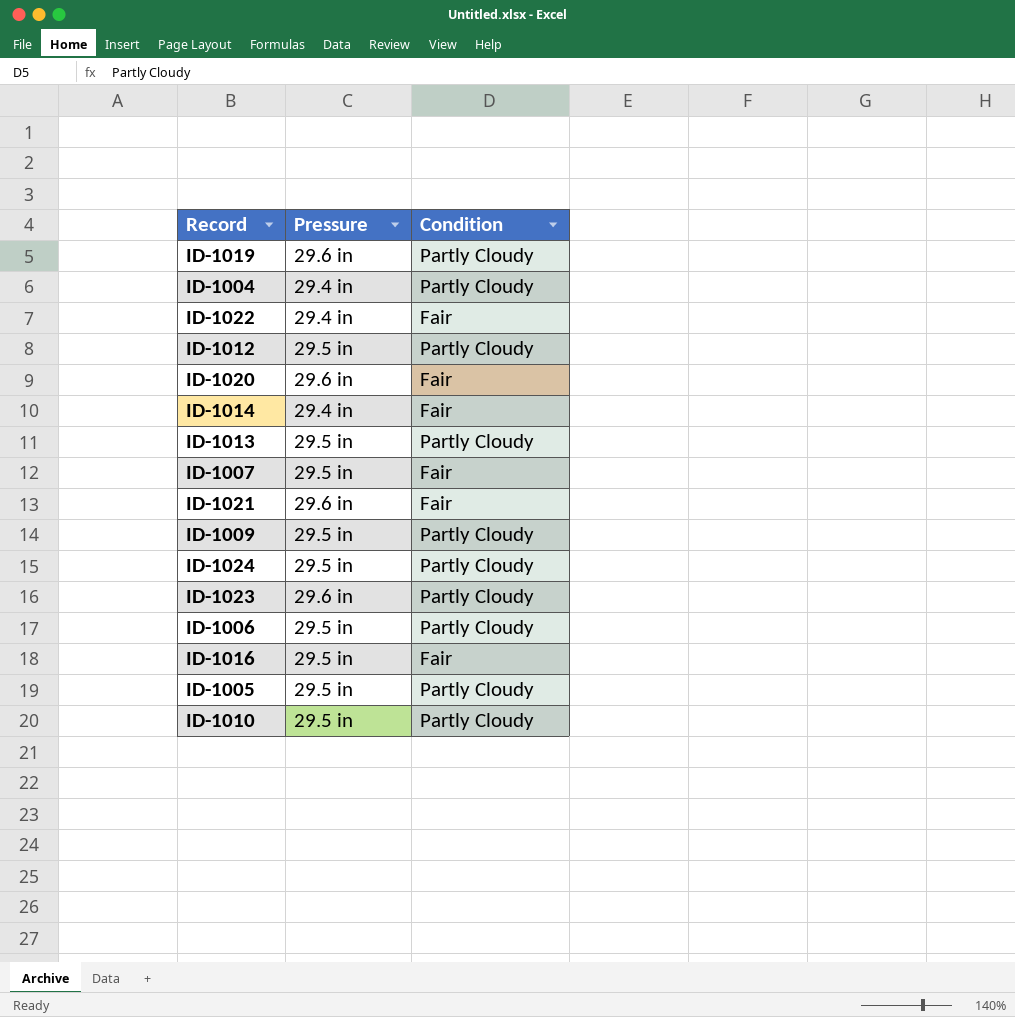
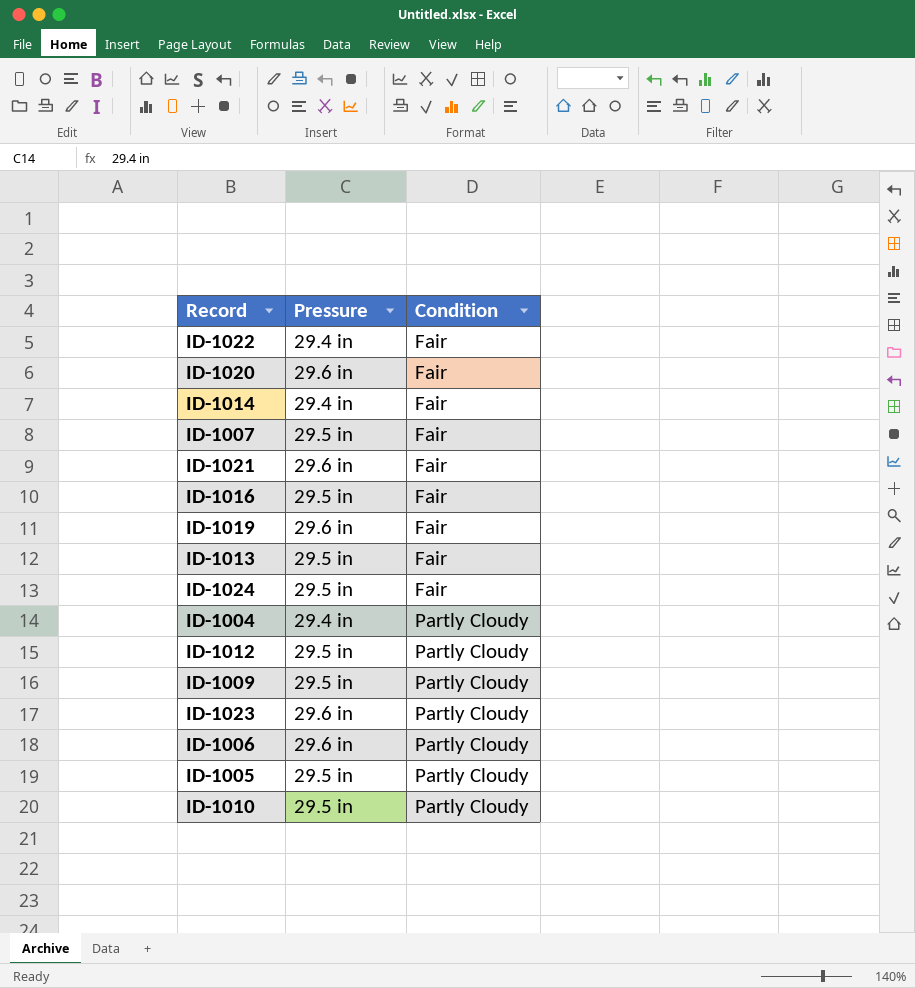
row order: none -> Condition ascending
ID-1019 | Condition: Partly Cloudy -> Fair
ID-1013 | Condition: Partly Cloudy -> Fair
ID-1024 | Condition: Partly Cloudy -> Fair
ID-1006 | Pressure: 29.5 in -> 29.6 in

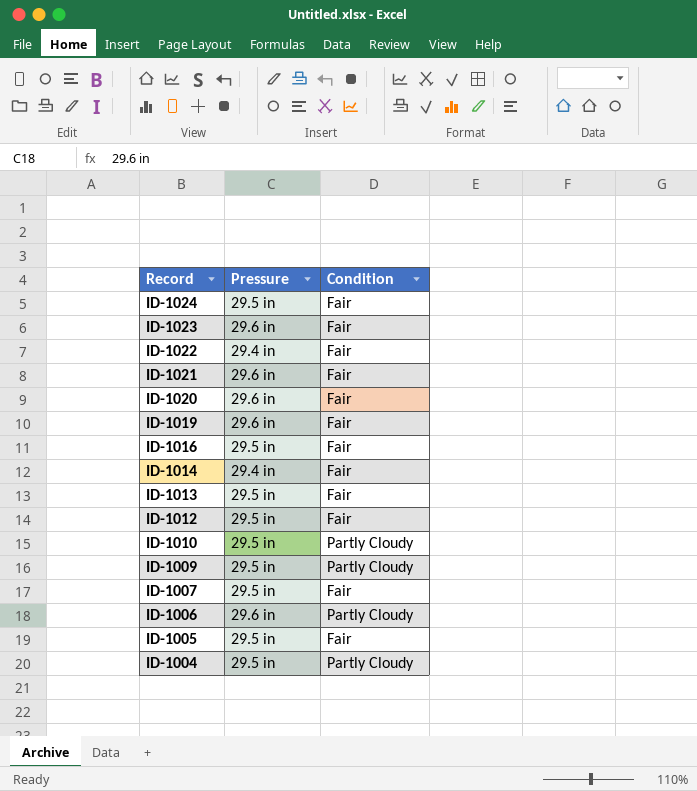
row order: Condition ascending -> Record descending
ID-1023 | Condition: Partly Cloudy -> Fair
ID-1012 | Condition: Partly Cloudy -> Fair
ID-1005 | Condition: Partly Cloudy -> Fair
ID-1004 | Pressure: 29.4 in -> 29.5 in

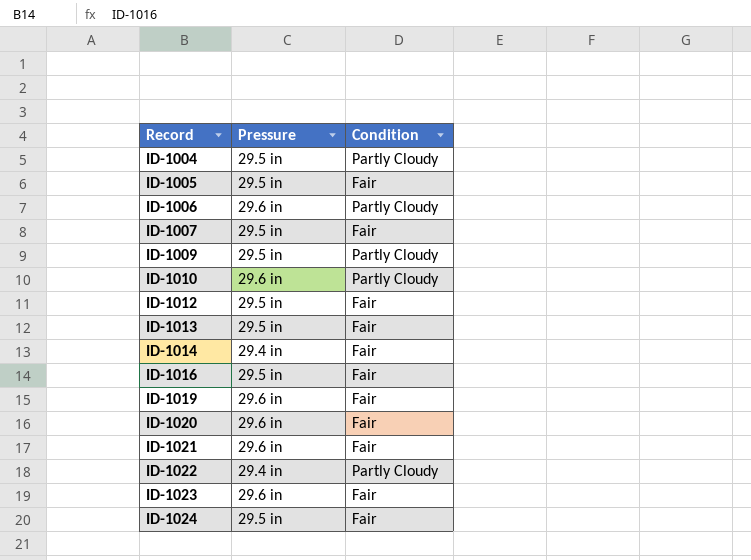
row order: Record descending -> Record ascending
ID-1010 | Pressure: 29.5 in -> 29.6 in
ID-1022 | Condition: Fair -> Partly Cloudy

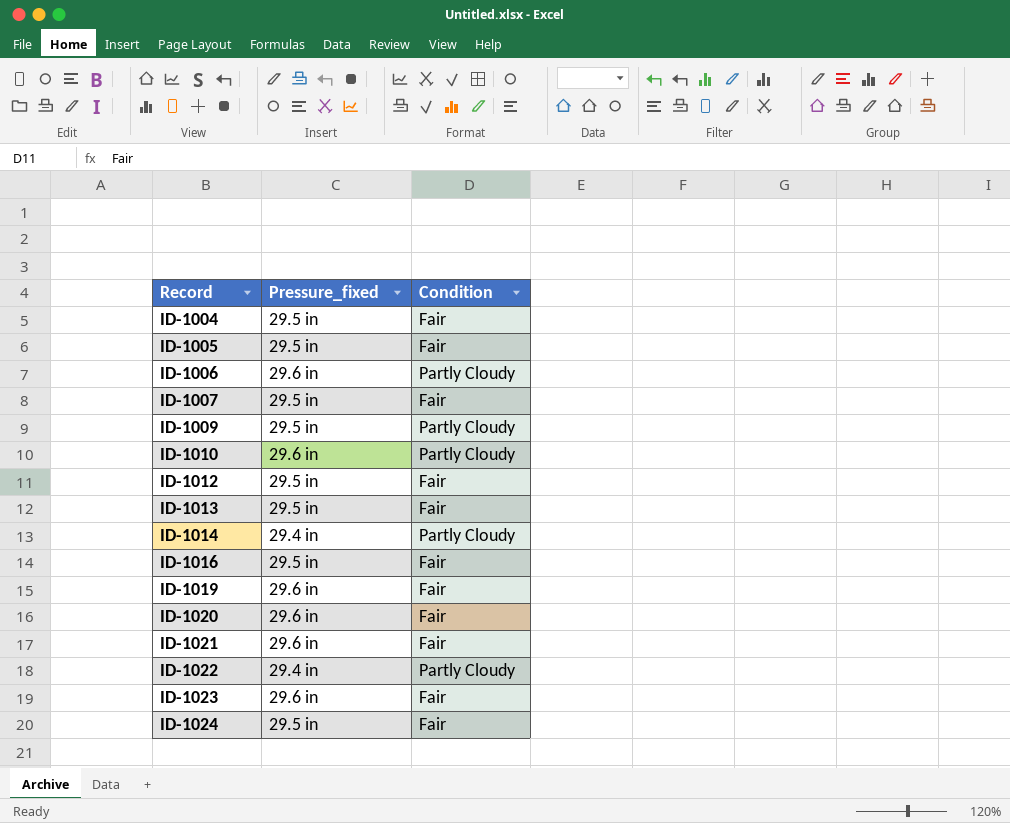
column name: Pressure -> Pressure_fixed
ID-1004 | Condition: Partly Cloudy -> Fair
ID-1014 | Condition: Fair -> Partly Cloudy

